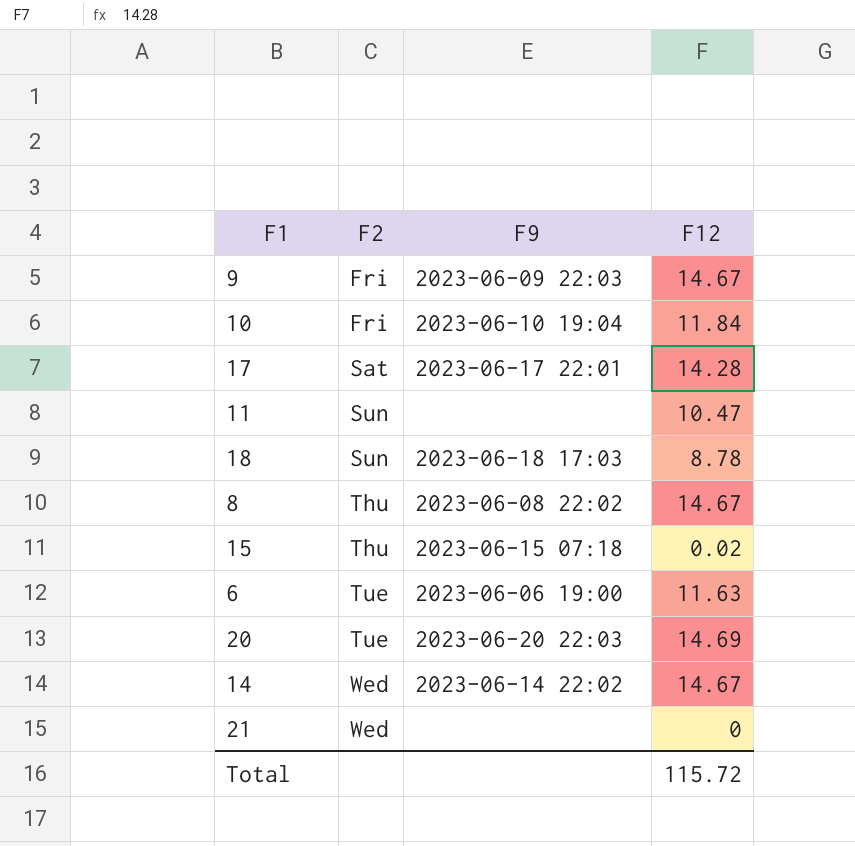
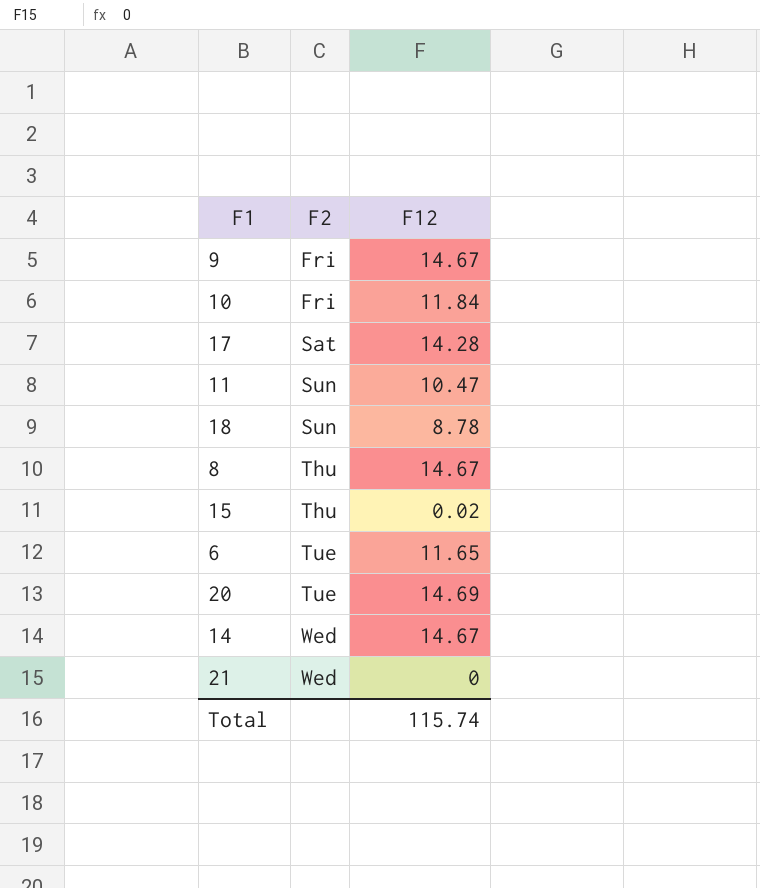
column F9 | position: 3 -> none
6 | F12: 11.63 -> 11.65
Total | F12: 115.72 -> 115.74

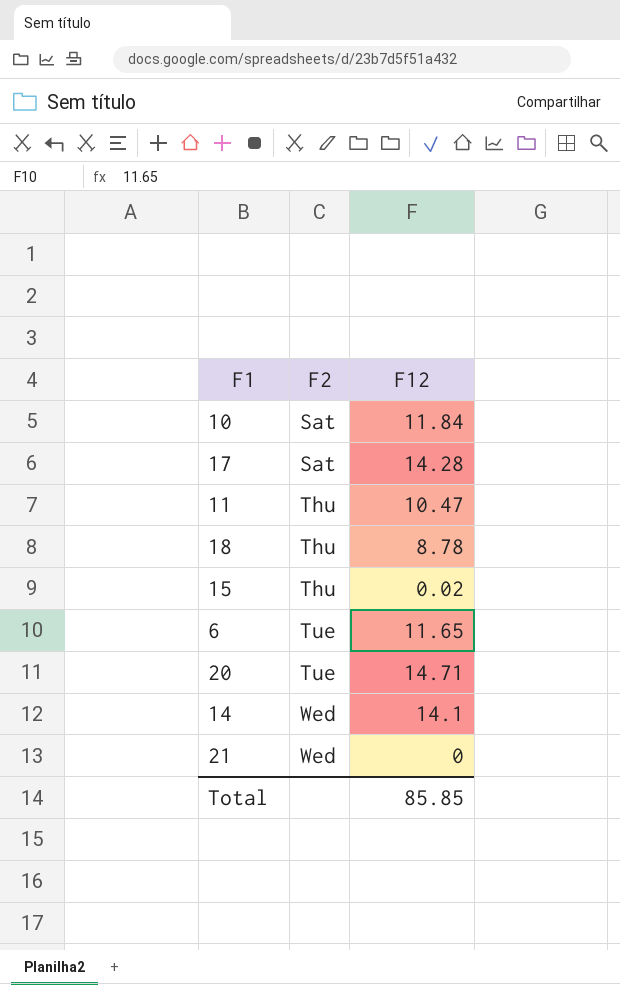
row 9: Fri | 14.67 -> none
row 8: Thu | 14.67 -> none
10 | F2: Fri -> Sat
11 | F2: Sun -> Thu
18 | F2: Sun -> Thu
20 | F12: 14.69 -> 14.71
14 | F12: 14.67 -> 14.1
Total | F12: 115.74 -> 85.85

